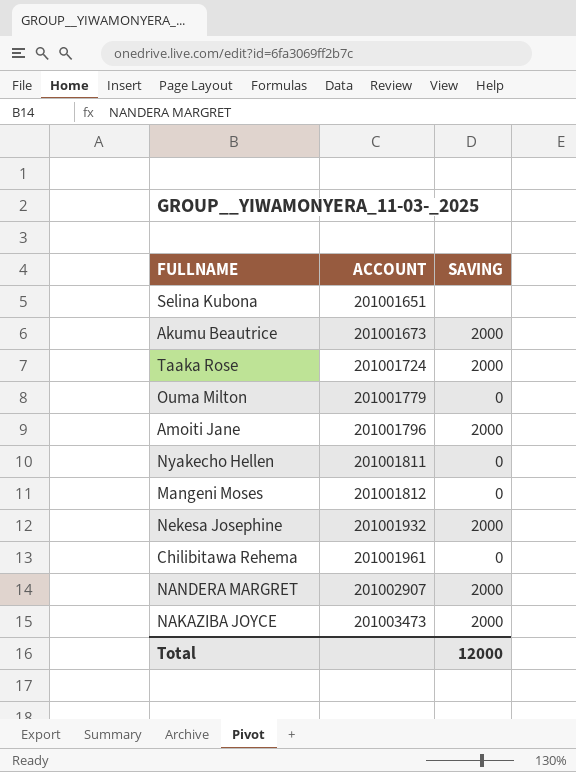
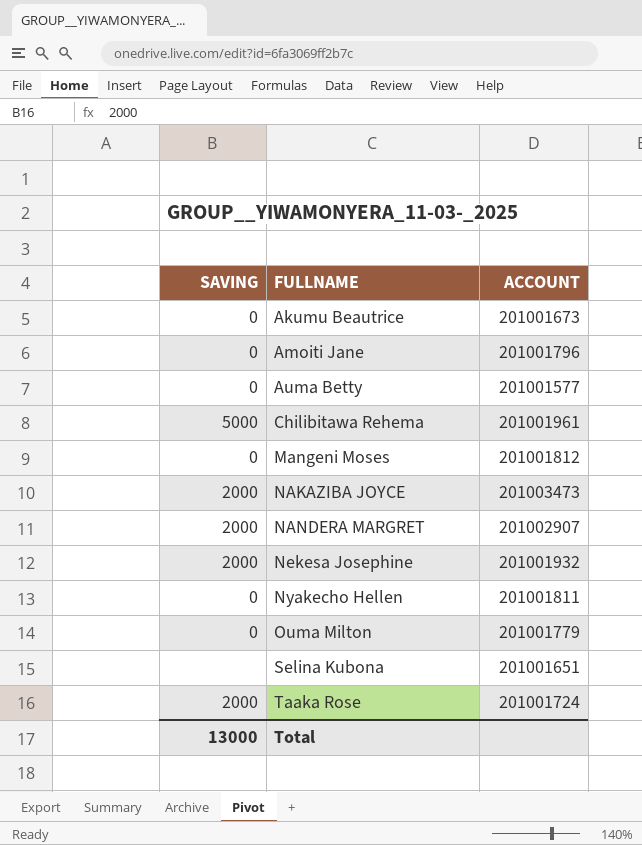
row order: ACCOUNT ascending -> FULLNAME ascending
column SAVING | position: 3 -> 1
Akumu Beautrice | SAVING: 2000 -> 0
Amoiti Jane | SAVING: 2000 -> 0
row Auma Betty: none -> 0 | 201001577
Chilibitawa Rehema | SAVING: 0 -> 5000
Total | SAVING: 12000 -> 13000

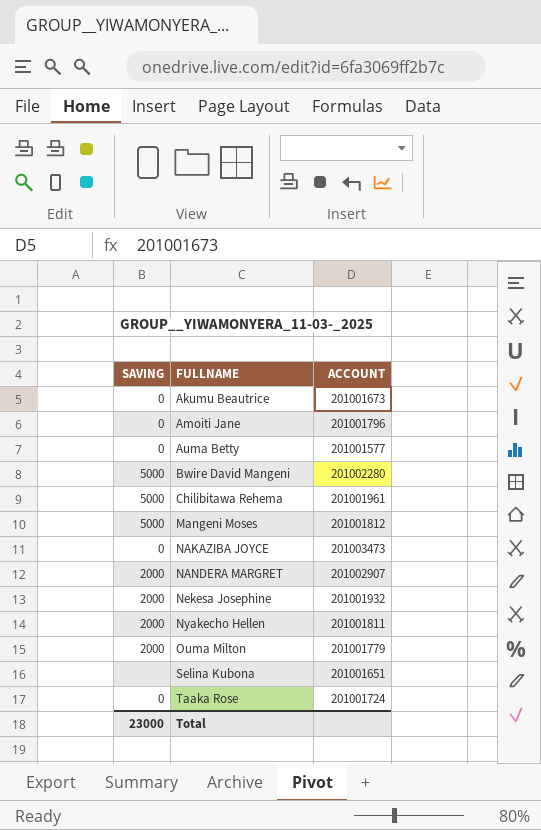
row Bwire David Mangeni: none -> 5000 | 201002280
Mangeni Moses | SAVING: 0 -> 5000
NAKAZIBA JOYCE | SAVING: 2000 -> 0
Nyakecho Hellen | SAVING: 0 -> 2000
Ouma Milton | SAVING: 0 -> 2000
Taaka Rose | SAVING: 2000 -> 0
Total | SAVING: 13000 -> 23000

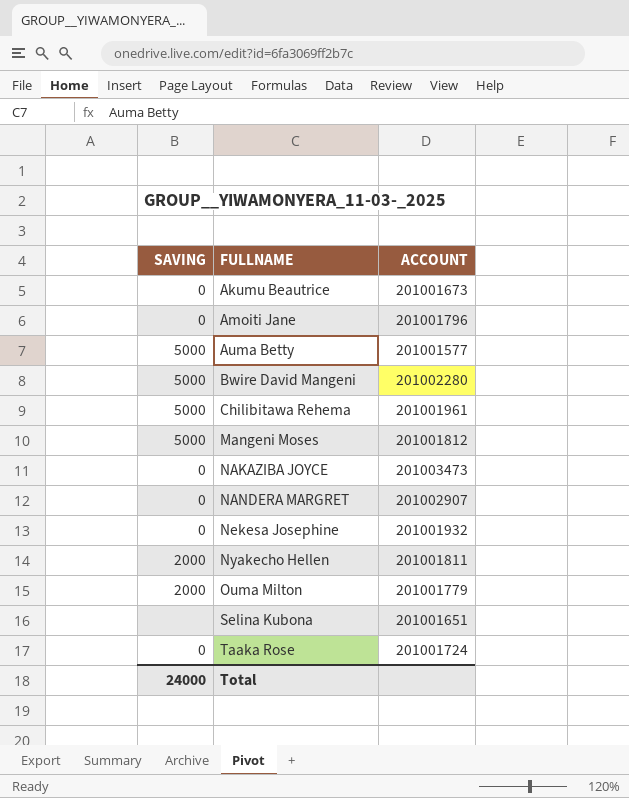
Auma Betty | SAVING: 0 -> 5000
NANDERA MARGRET | SAVING: 2000 -> 0
Nekesa Josephine | SAVING: 2000 -> 0
Total | SAVING: 23000 -> 24000

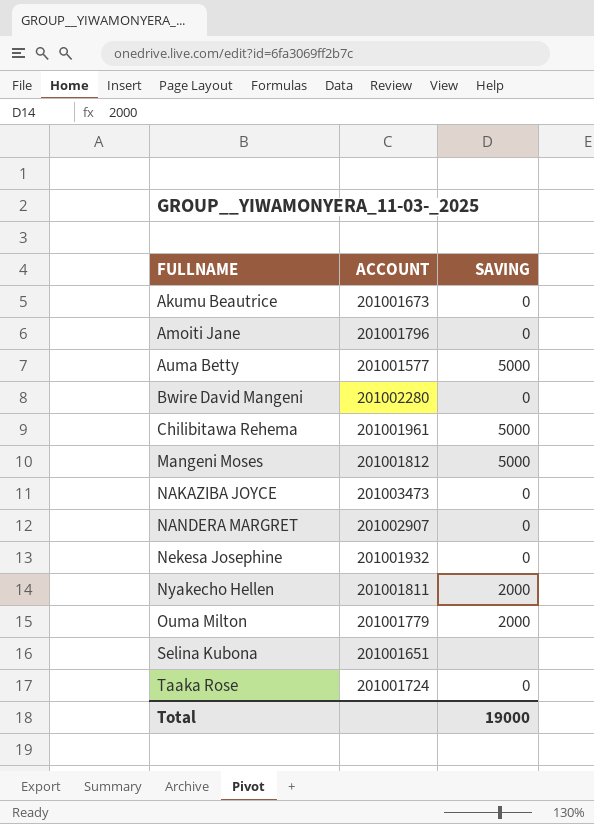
column SAVING | position: 1 -> 3
Bwire David Mangeni | SAVING: 5000 -> 0
Total | SAVING: 24000 -> 19000

